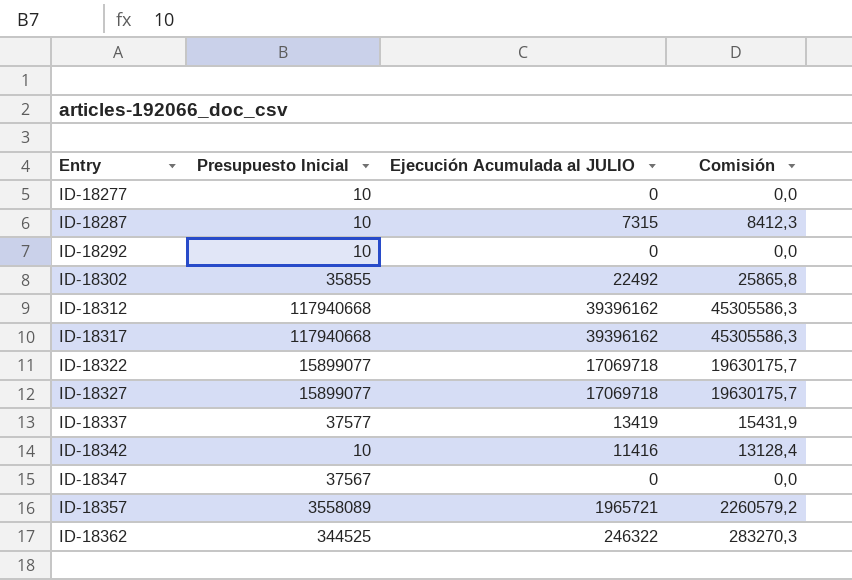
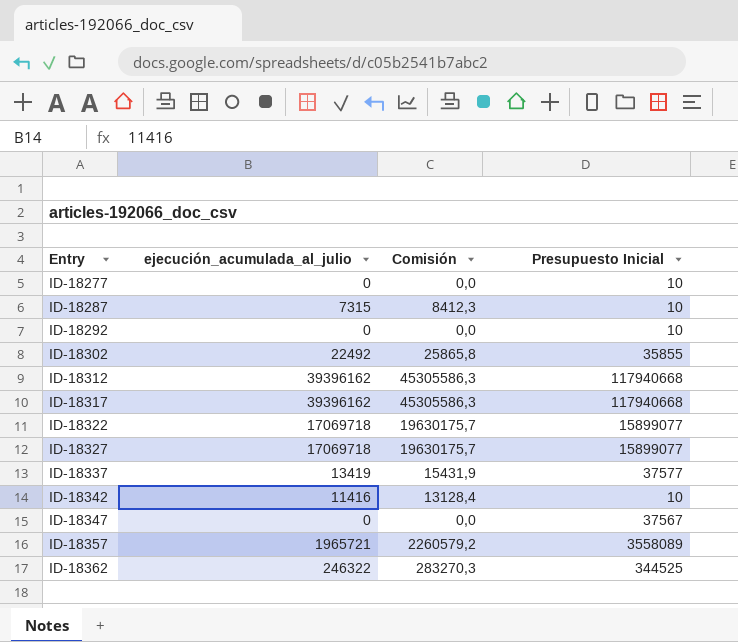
column name: Ejecución Acumulada al JULIO -> ejecución_acumulada_al_julio
column Presupuesto Inicial | position: 2 -> 4

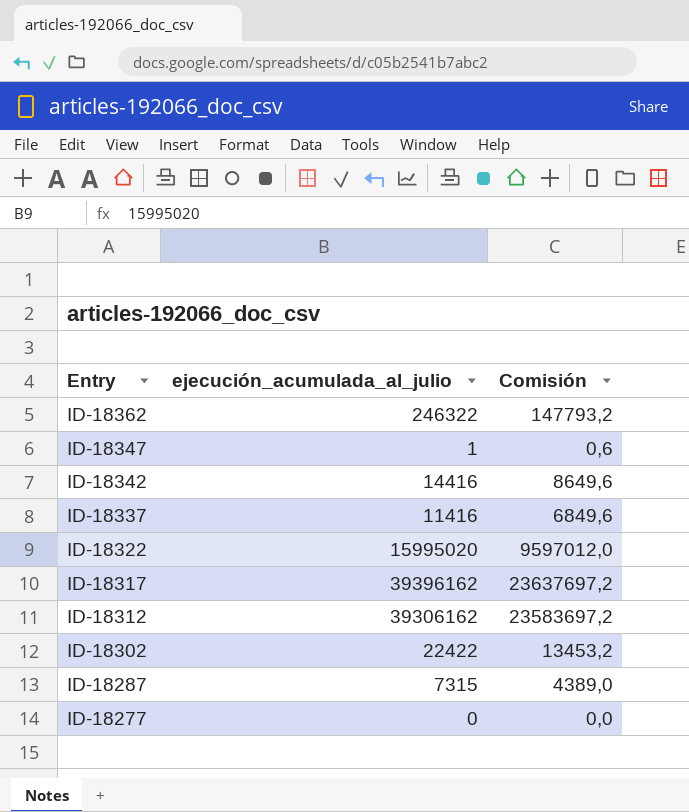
row order: Entry ascending -> Entry descending
column Presupuesto Inicial | position: 4 -> none
column Comisión | formula: [ejecución_acumulada_al_julio] * 1,15 -> [ejecución_acumulada_al_julio] * 0,6
row ID-18292: 0 | 0,0 | 10 -> none
row ID-18327: 17069718 | 19630175,7 | 15899077 -> none
row ID-18357: 1965721 | 2260579,2 | 3558089 -> none
ID-18347 | ejecución_acumulada_al_julio: 0 -> 1
ID-18342 | ejecución_acumulada_al_julio: 11416 -> 14416
ID-18337 | ejecución_acumulada_al_julio: 13419 -> 11416
ID-18322 | ejecución_acumulada_al_julio: 17069718 -> 15995020
ID-18312 | ejecución_acumulada_al_julio: 39396162 -> 39306162
ID-18302 | ejecución_acumulada_al_julio: 22492 -> 22422

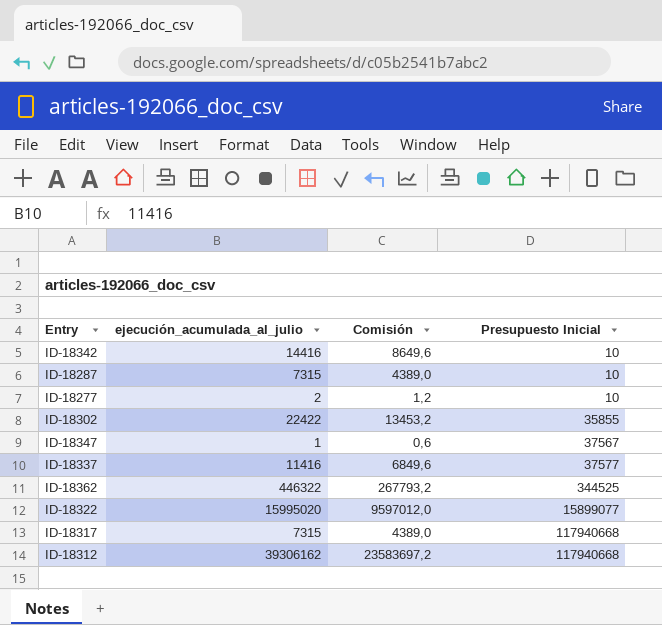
row order: Entry descending -> Presupuesto Inicial ascending
column Presupuesto Inicial | position: none -> 4
ID-18277 | ejecución_acumulada_al_julio: 0 -> 2
ID-18277 | Comisión: 0,0 -> 1,2
ID-18362 | ejecución_acumulada_al_julio: 246322 -> 446322
ID-18362 | Comisión: 147793,2 -> 267793,2
ID-18317 | ejecución_acumulada_al_julio: 39396162 -> 7315
ID-18317 | Comisión: 23637697,2 -> 4389,0

